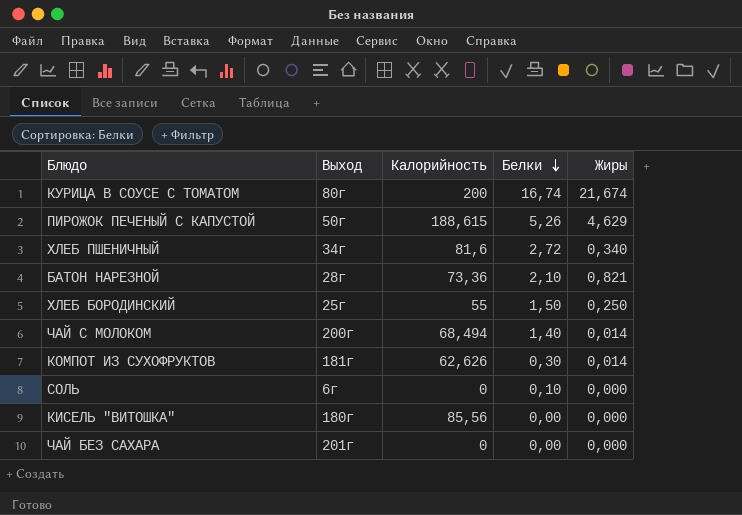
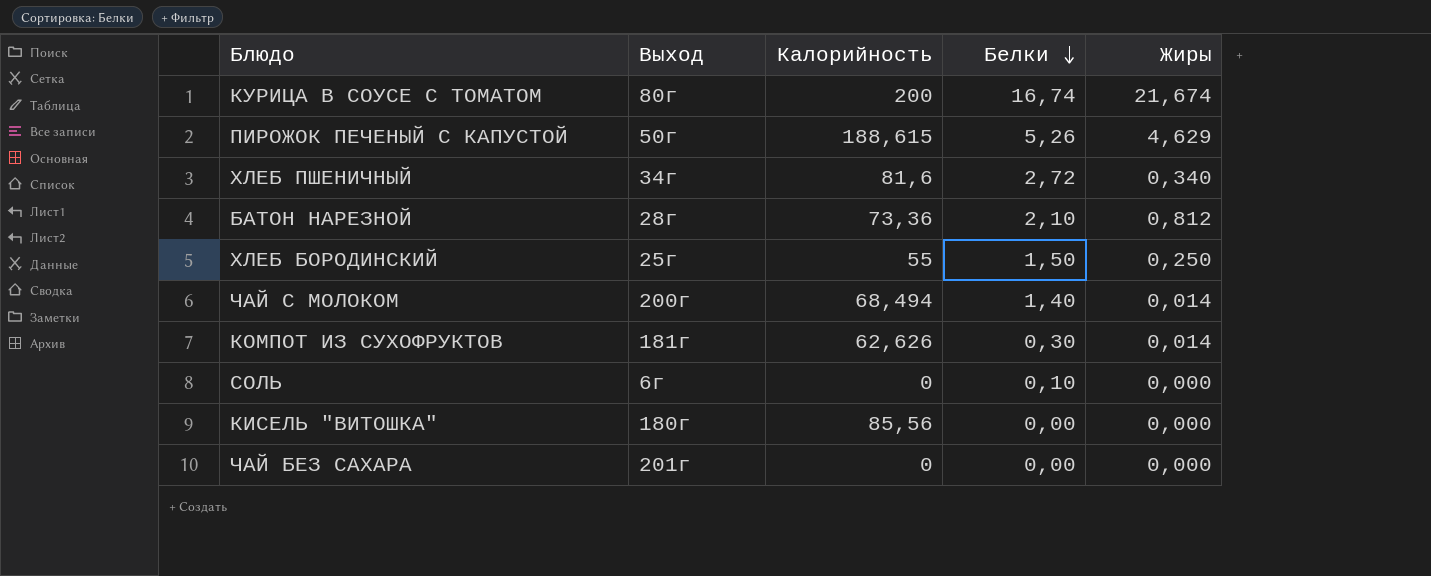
БАТОН НАРЕЗНОЙ | Жиры: 0,821 -> 0,812

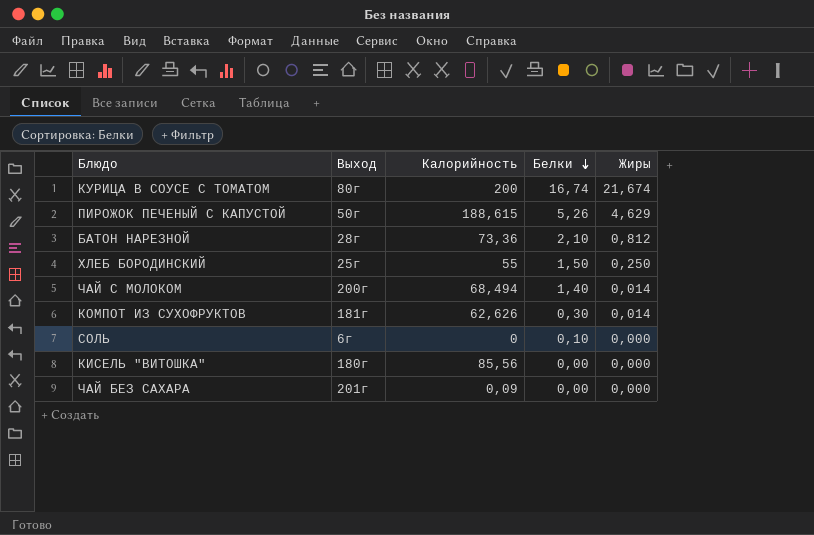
row ХЛЕБ ПШЕНИЧНЫЙ: 34г | 81,6 | 2,72 | 0,340 -> none
ЧАЙ БЕЗ САХАРА | Калорийность: 0 -> 0,09

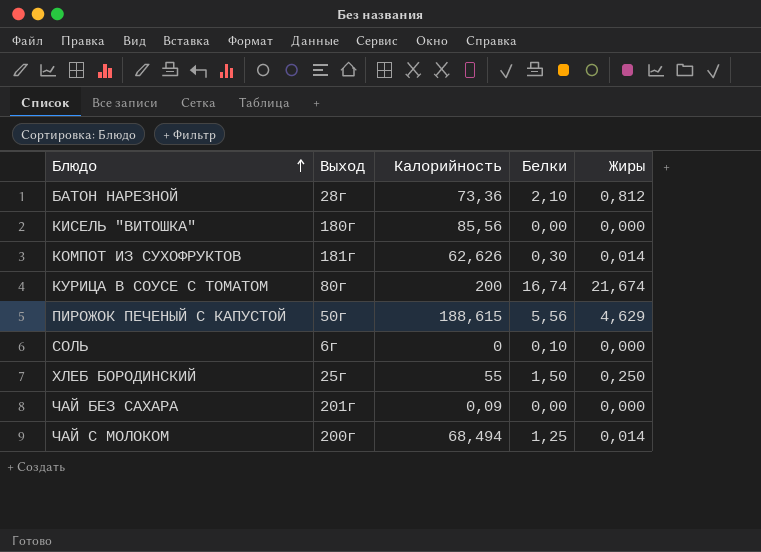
row order: Белки descending -> Блюдо ascending
ПИРОЖОК ПЕЧЕНЫЙ С КАПУСТОЙ | Белки: 5,26 -> 5,56
ЧАЙ С МОЛОКОМ | Белки: 1,40 -> 1,25

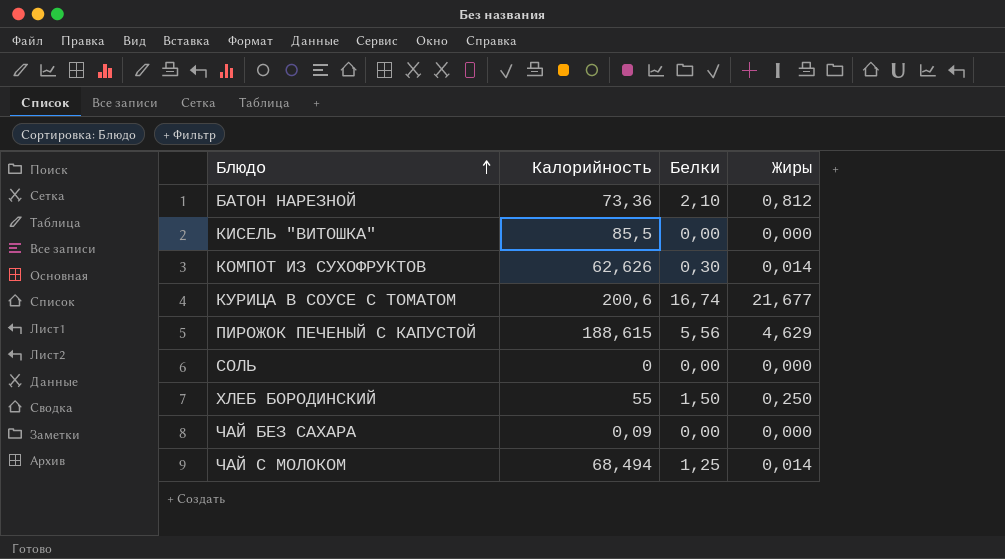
column Выход | position: 2 -> none
КИСЕЛЬ "ВИТОШКА" | Калорийность: 85,56 -> 85,5
КУРИЦА В СОУСЕ С ТОМАТОМ | Калорийность: 200 -> 200,6
КУРИЦА В СОУСЕ С ТОМАТОМ | Жиры: 21,674 -> 21,677
СОЛЬ | Белки: 0,10 -> 0,00

